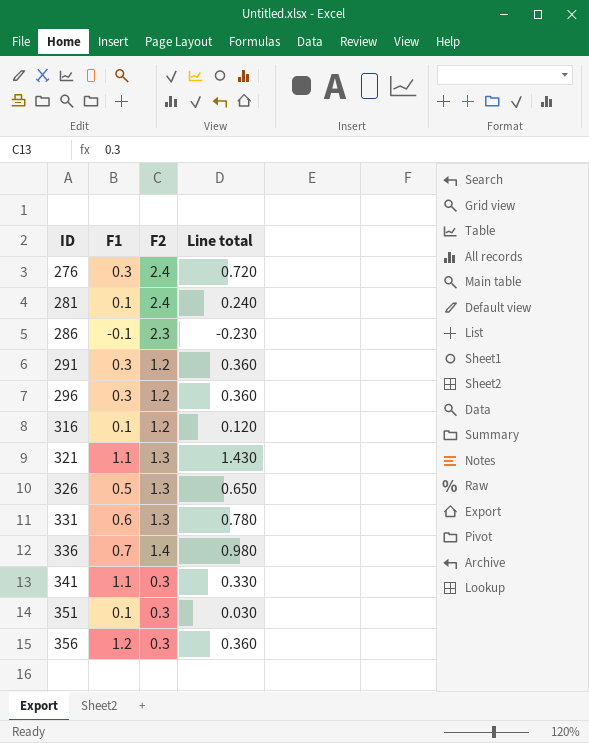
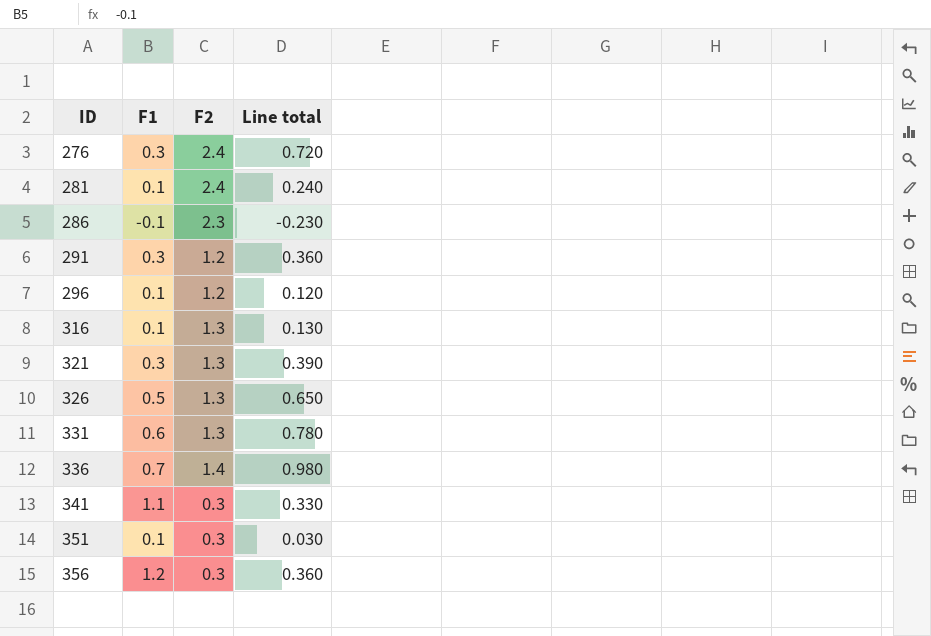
296 | F1: 0.3 -> 0.1
296 | Line total: 0.360 -> 0.120
316 | F2: 1.2 -> 1.3
316 | Line total: 0.120 -> 0.130
321 | F1: 1.1 -> 0.3
321 | Line total: 1.430 -> 0.390

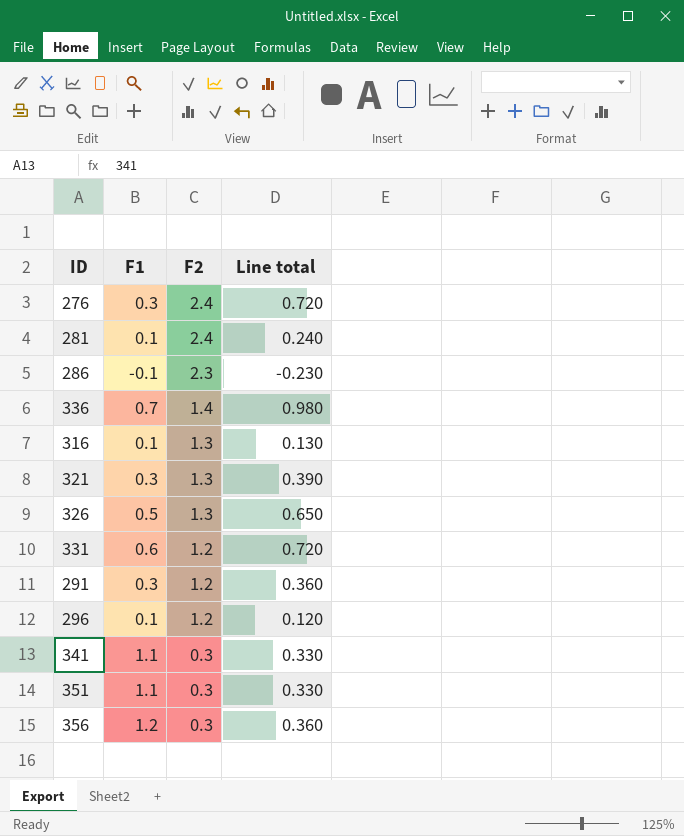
row order: ID ascending -> F2 descending
331 | F2: 1.3 -> 1.2
331 | Line total: 0.780 -> 0.720
351 | F1: 0.1 -> 1.1
351 | Line total: 0.030 -> 0.330

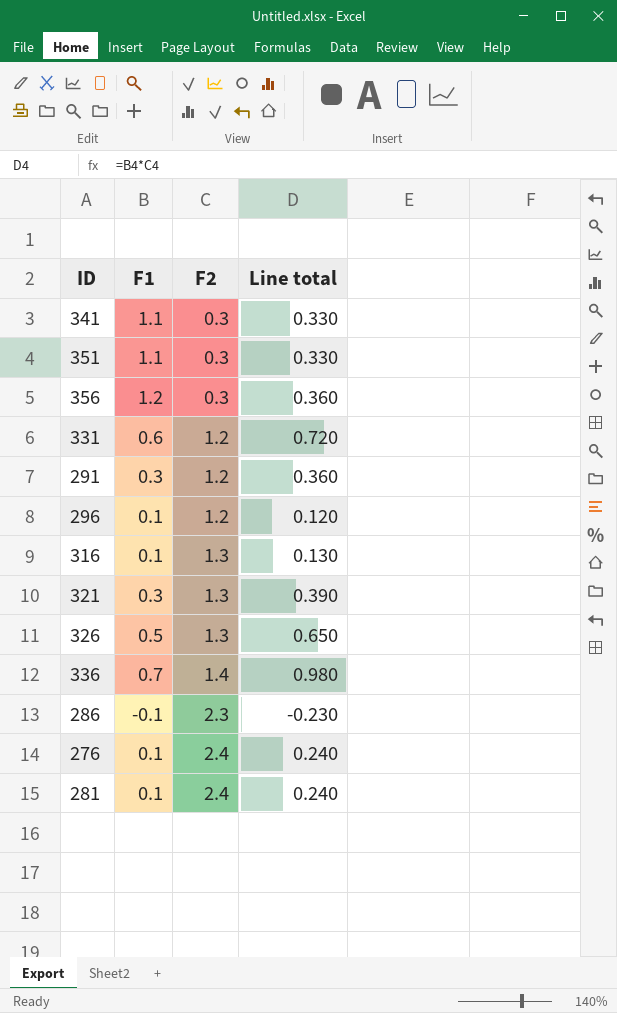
row order: F2 descending -> F2 ascending
276 | F1: 0.3 -> 0.1
276 | Line total: 0.720 -> 0.240

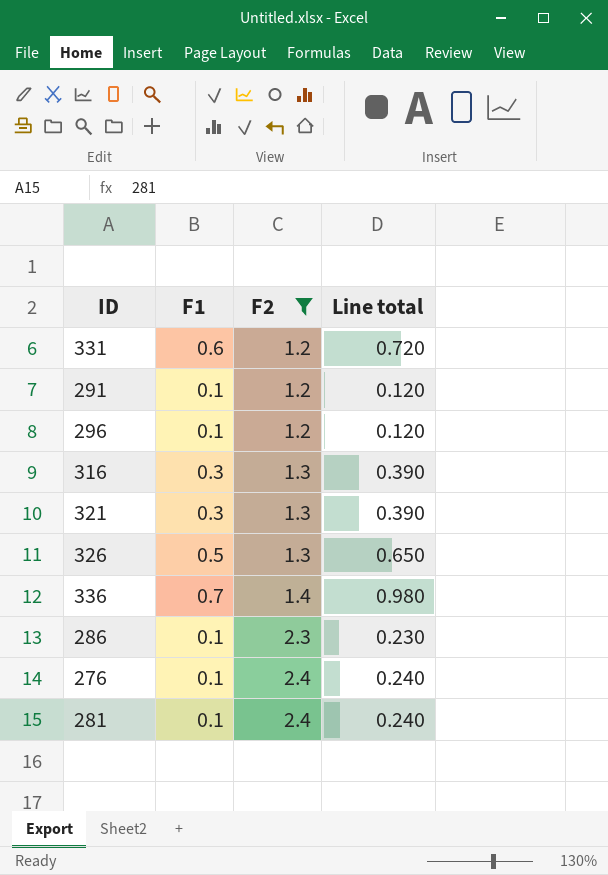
filter: none -> F2 != 0.3
291 | F1: 0.3 -> 0.1
291 | Line total: 0.360 -> 0.120
316 | F1: 0.1 -> 0.3
316 | Line total: 0.130 -> 0.390
286 | F1: -0.1 -> 0.1
286 | Line total: -0.230 -> 0.230

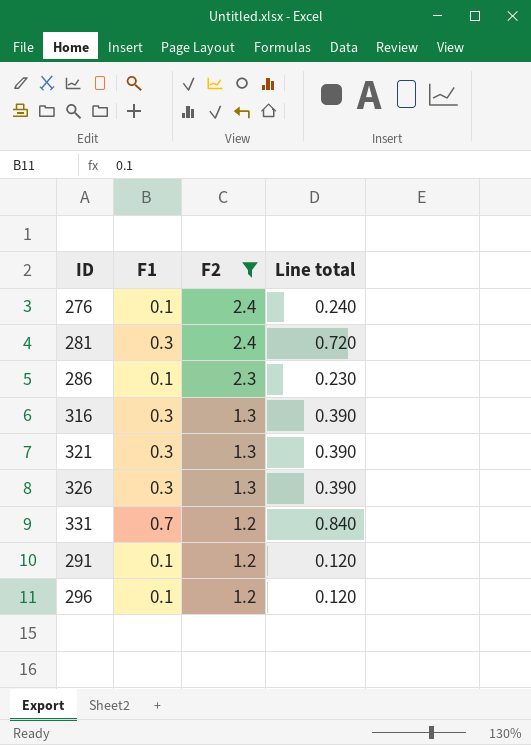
row order: F2 ascending -> F2 descending
row 336: 0.7 | 1.4 | 0.980 -> none
281 | F1: 0.1 -> 0.3
281 | Line total: 0.240 -> 0.720
326 | F1: 0.5 -> 0.3
326 | Line total: 0.650 -> 0.390
331 | F1: 0.6 -> 0.7
331 | Line total: 0.720 -> 0.840

